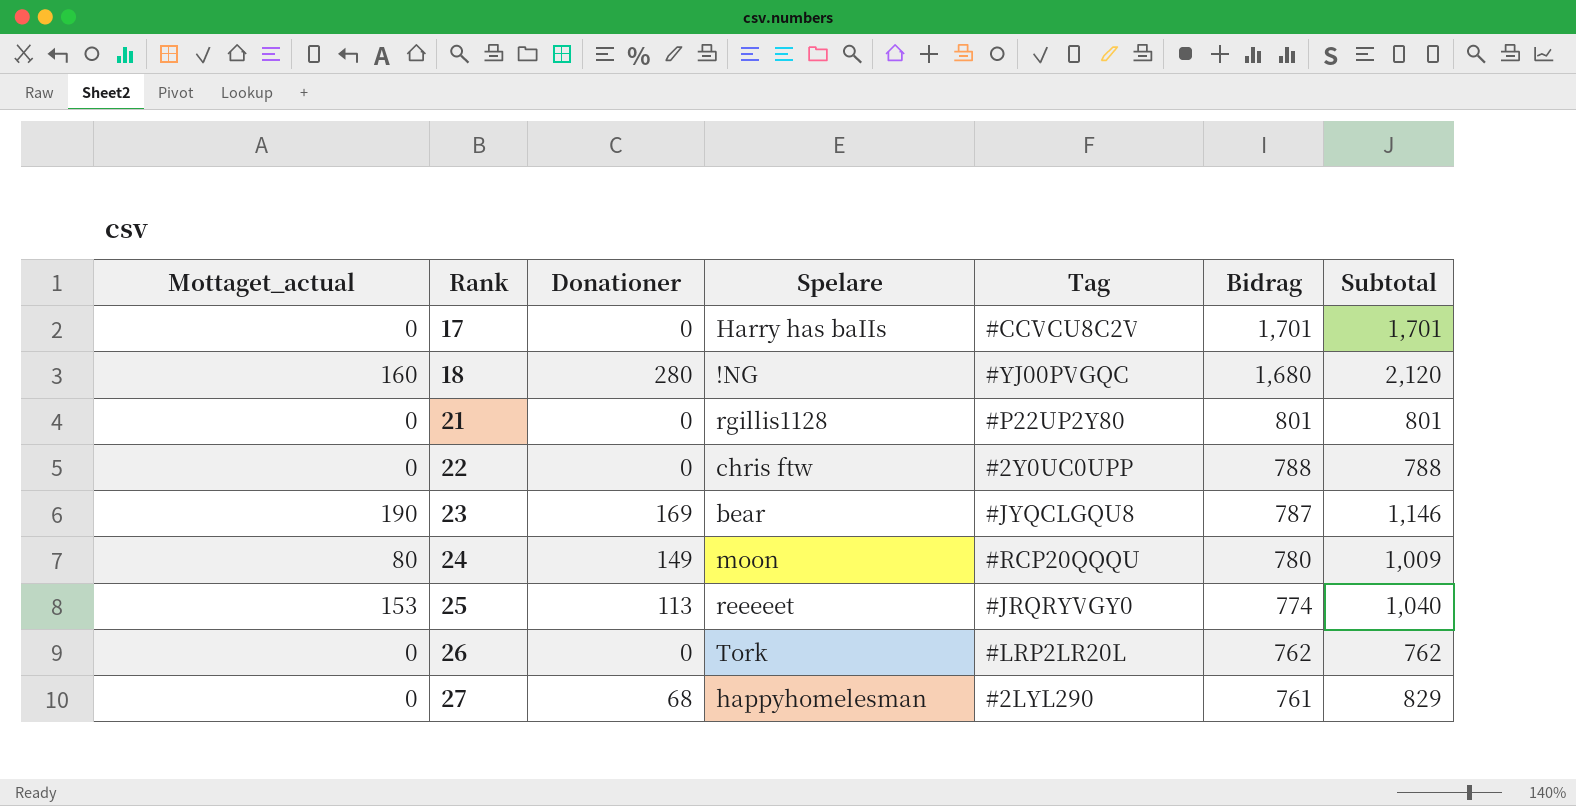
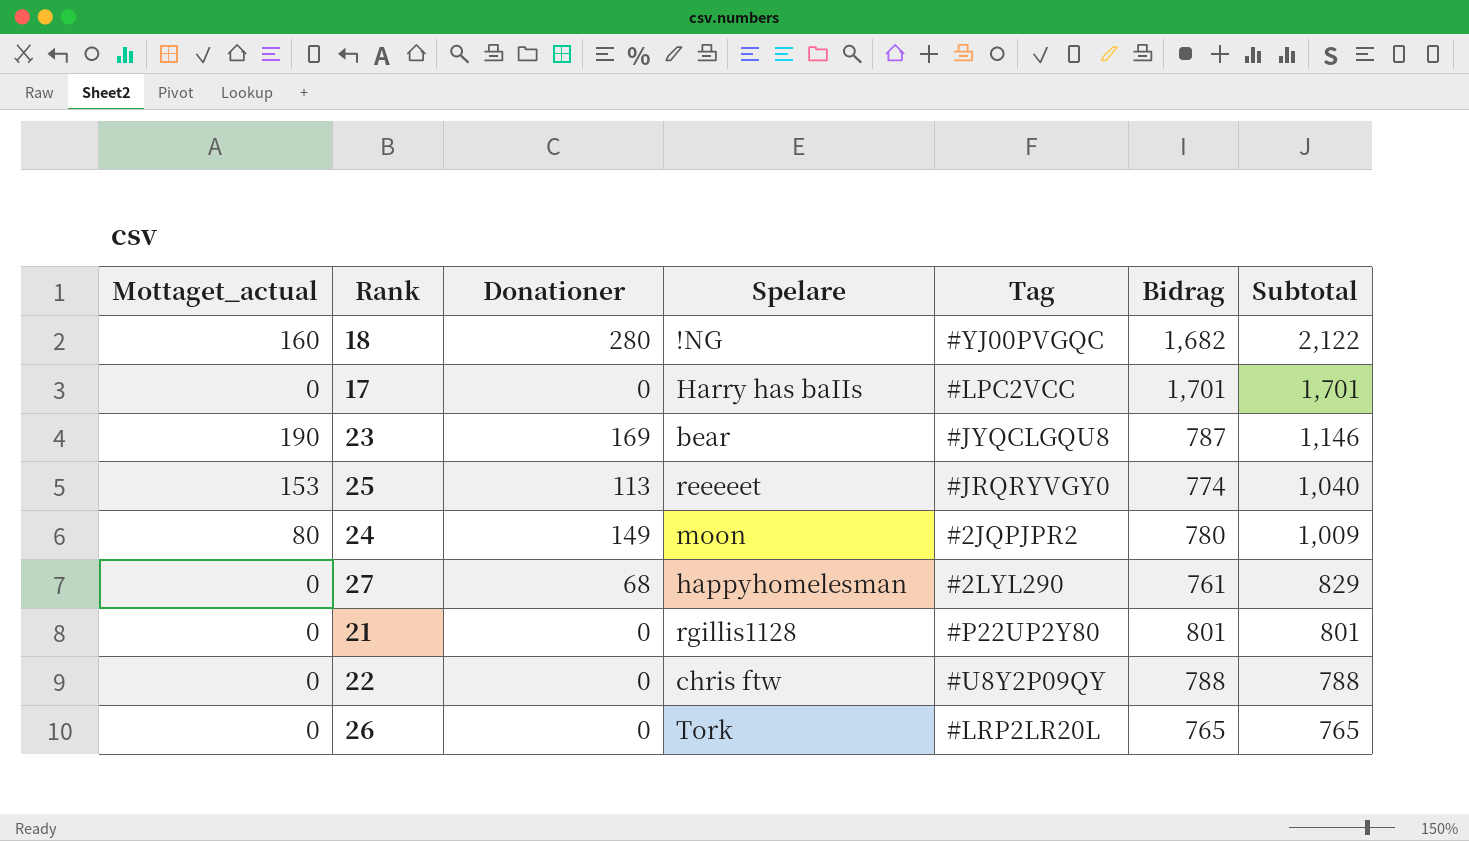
row order: Rank ascending -> Subtotal descending
18 | Bidrag: 1,680 -> 1,682
18 | Subtotal: 2,120 -> 2,122
17 | Tag: #CCVCU8C2V -> #LPC2VCC
24 | Tag: #RCP20QQQU -> #2JQPJPR2
22 | Tag: #2Y0UC0UPP -> #U8Y2P09QY
26 | Bidrag: 762 -> 765
26 | Subtotal: 762 -> 765

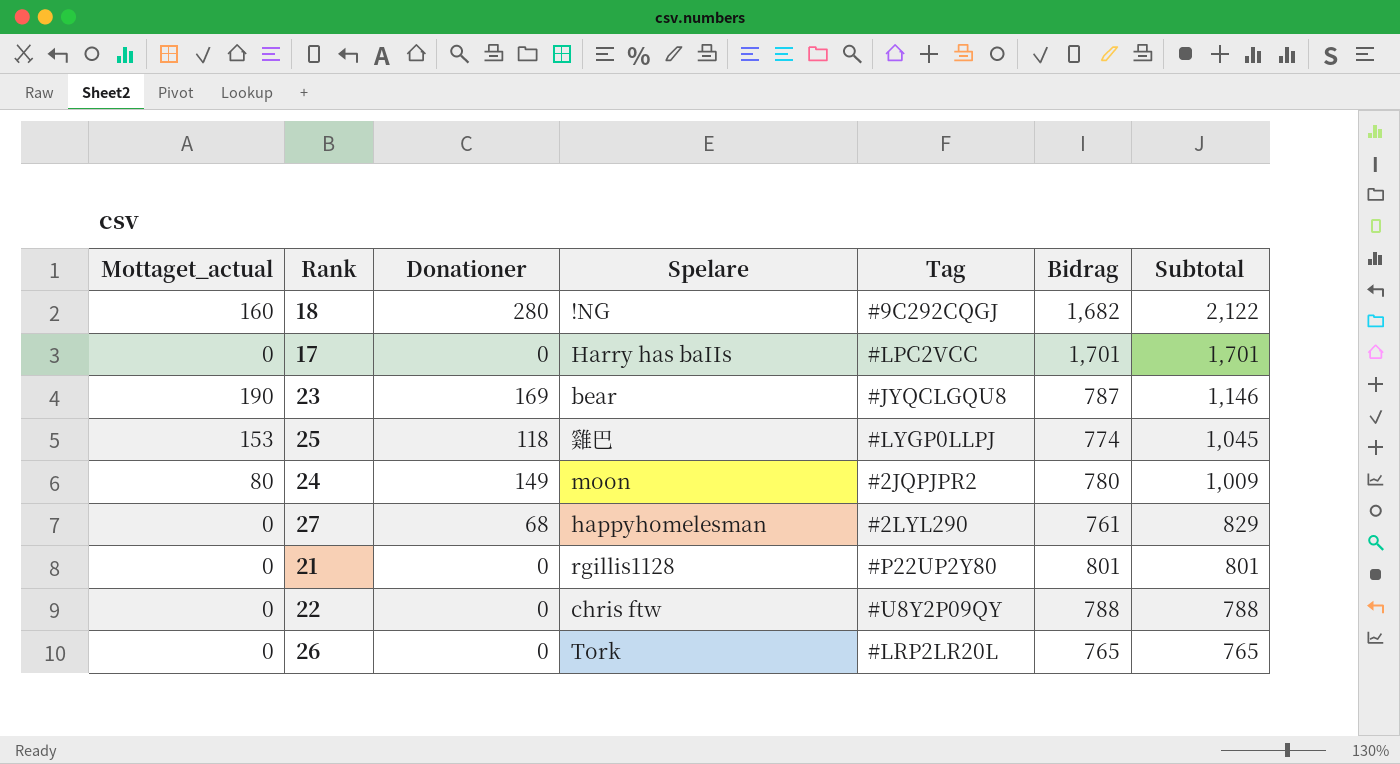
18 | Tag: #YJ00PVGQC -> #9C292CQGJ
25 | Donationer: 113 -> 118
25 | Spelare: reeeeet -> 雞巴
25 | Tag: #JRQRYVGY0 -> #LYGP0LLPJ
25 | Subtotal: 1,040 -> 1,045

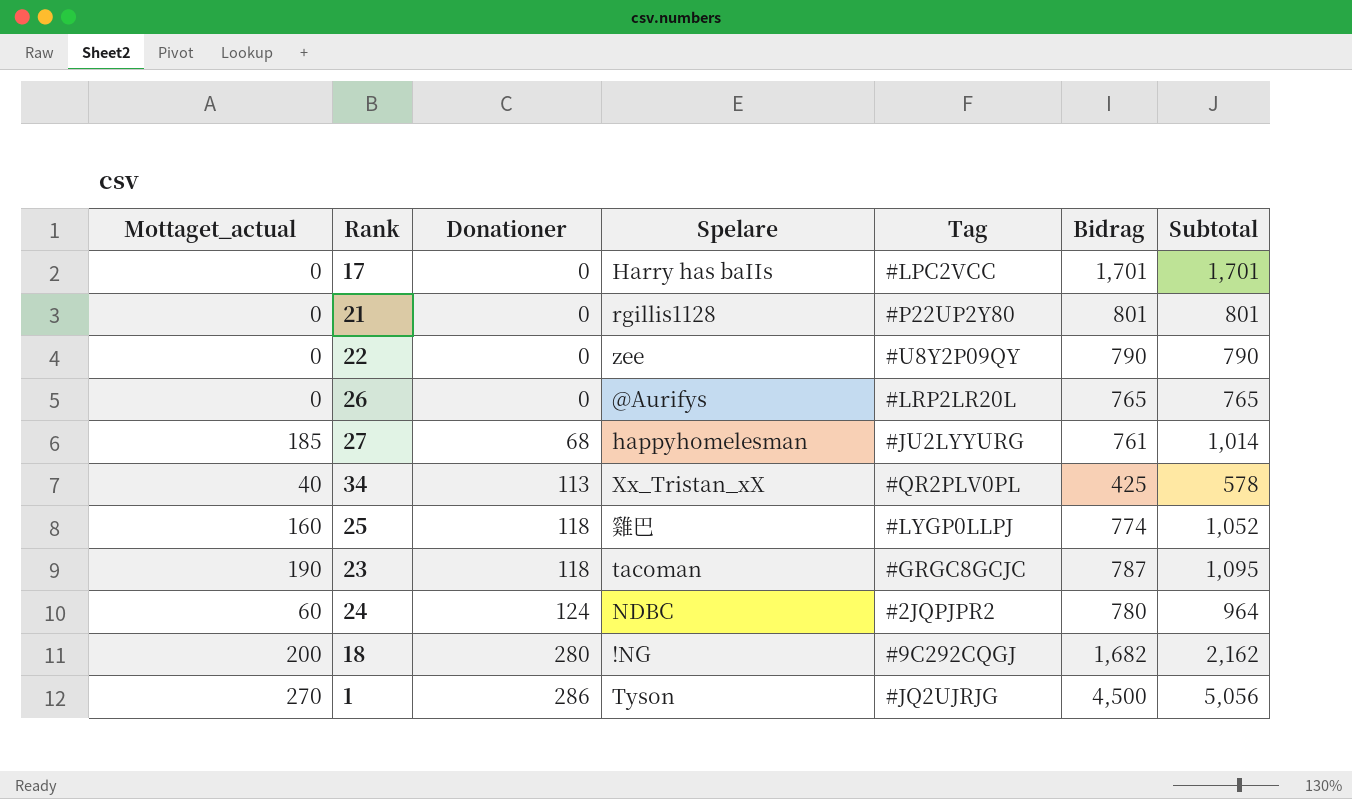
row order: Subtotal descending -> Donationer ascending
22 | Spelare: chris ftw -> zee
22 | Bidrag: 788 -> 790
22 | Subtotal: 788 -> 790
26 | Spelare: Tork -> @Aurifys
27 | Mottaget_actual: 0 -> 185
27 | Tag: #2LYL290 -> #JU2LYYURG
27 | Subtotal: 829 -> 1,014
row 34: none -> 40 | 113 | Xx_Tristan_xX | #QR2PLV0PL | 425 | 578
25 | Mottaget_actual: 153 -> 160
25 | Subtotal: 1,045 -> 1,052
23 | Donationer: 169 -> 118
23 | Spelare: bear -> tacoman
23 | Tag: #JYQCLGQU8 -> #GRGC8GCJC
23 | Subtotal: 1,146 -> 1,095
24 | Mottaget_actual: 80 -> 60
24 | Donationer: 149 -> 124
24 | Spelare: moon -> NDBC
24 | Subtotal: 1,009 -> 964
18 | Mottaget_actual: 160 -> 200
18 | Subtotal: 2,122 -> 2,162
row 1: none -> 270 | 286 | Tyson | #JQ2UJRJG | 4,500 | 5,056

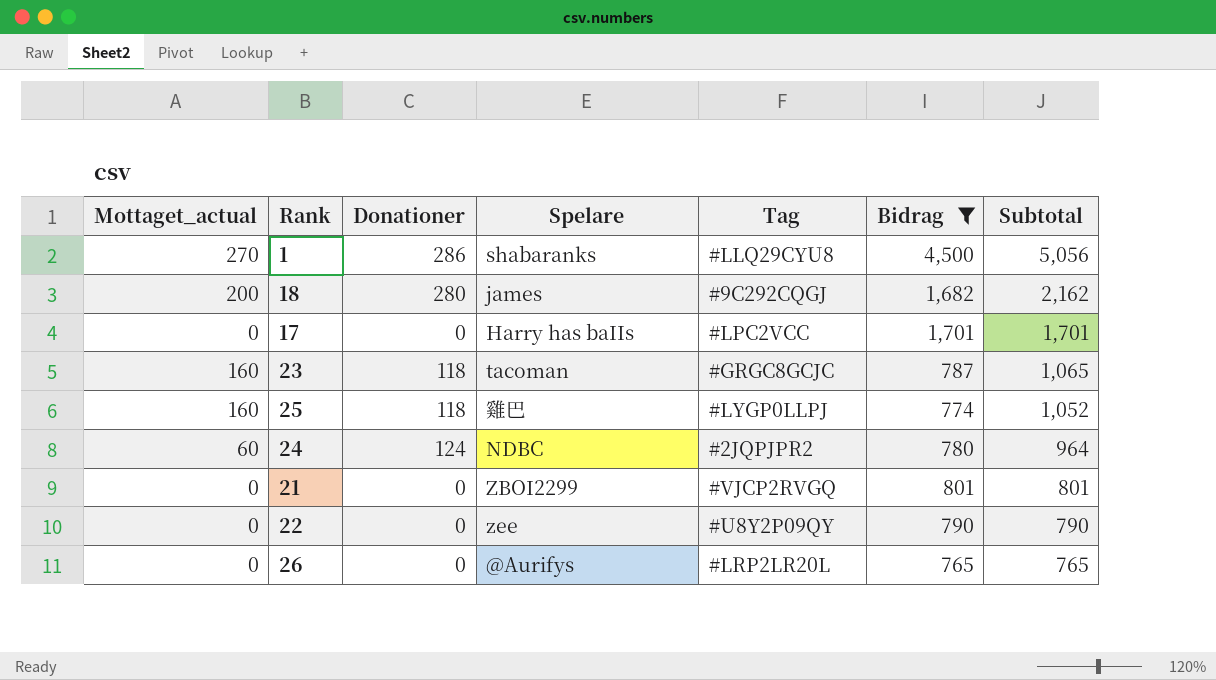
filter: none -> Bidrag >= 765
row order: Donationer ascending -> Subtotal descending
1 | Spelare: Tyson -> shabaranks
1 | Tag: #JQ2UJRJG -> #LLQ29CYU8
18 | Spelare: !NG -> james
23 | Mottaget_actual: 190 -> 160
23 | Subtotal: 1,095 -> 1,065
21 | Spelare: rgillis1128 -> ZBOI2299
21 | Tag: #P22UP2Y80 -> #VJCP2RVGQ

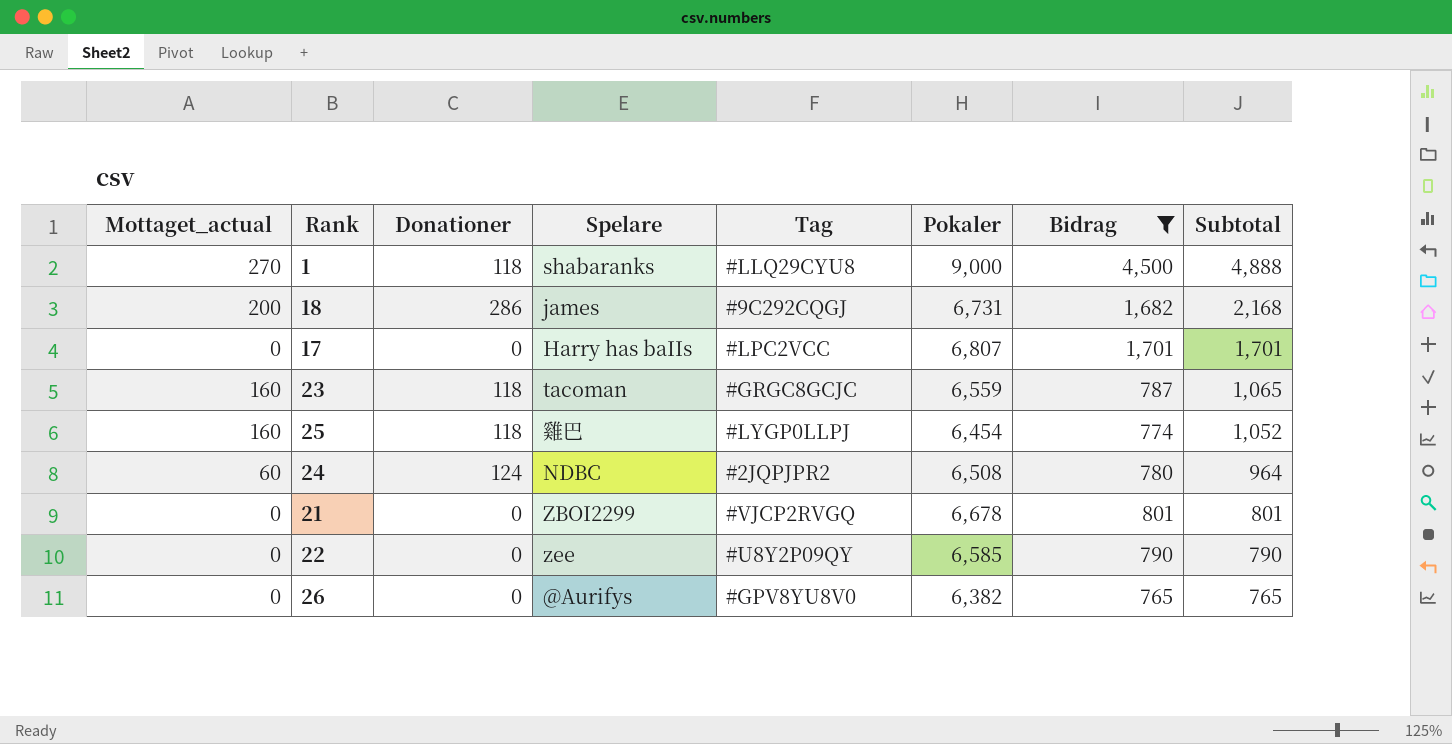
column Pokaler | position: none -> 6
1 | Donationer: 286 -> 118
1 | Subtotal: 5,056 -> 4,888
18 | Donationer: 280 -> 286
18 | Subtotal: 2,162 -> 2,168
26 | Tag: #LRP2LR20L -> #GPV8YU8V0

